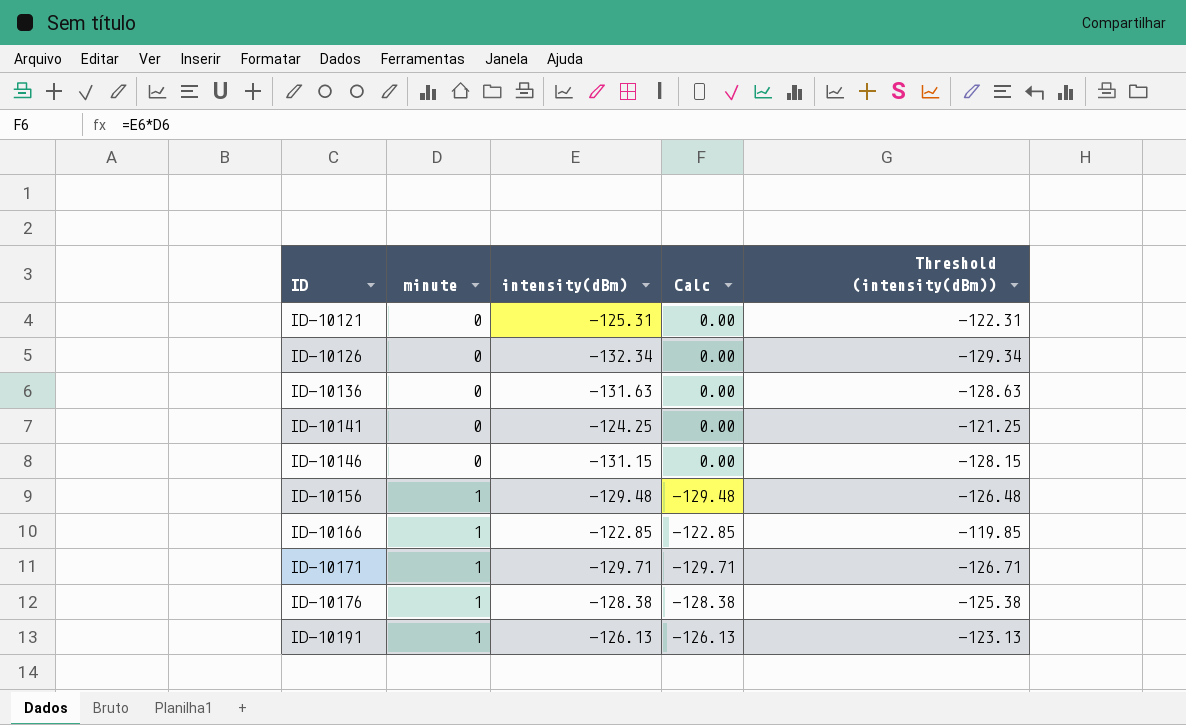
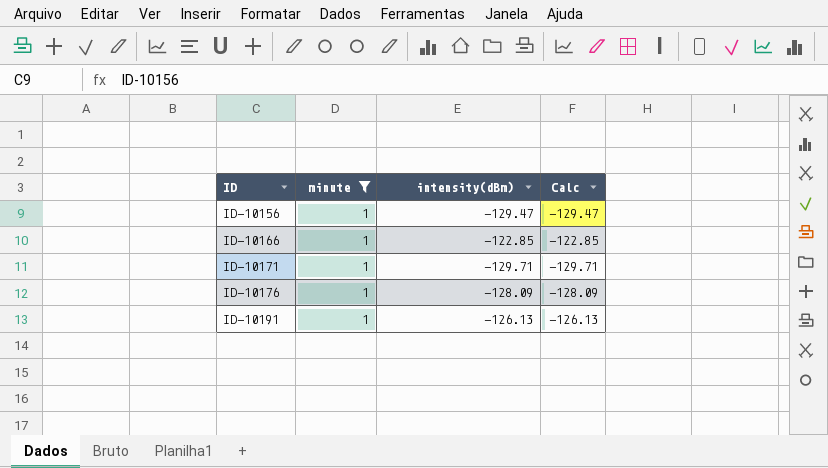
filter: none -> minute = 1
column Threshold (intensity(dBm)) | formula: [intensity(dBm)] + 3 -> none
ID-10156 | intensity(dBm): -129.48 -> -129.47
ID-10156 | Calc: -129.48 -> -129.47
ID-10176 | intensity(dBm): -128.38 -> -128.09
ID-10176 | Calc: -128.38 -> -128.09

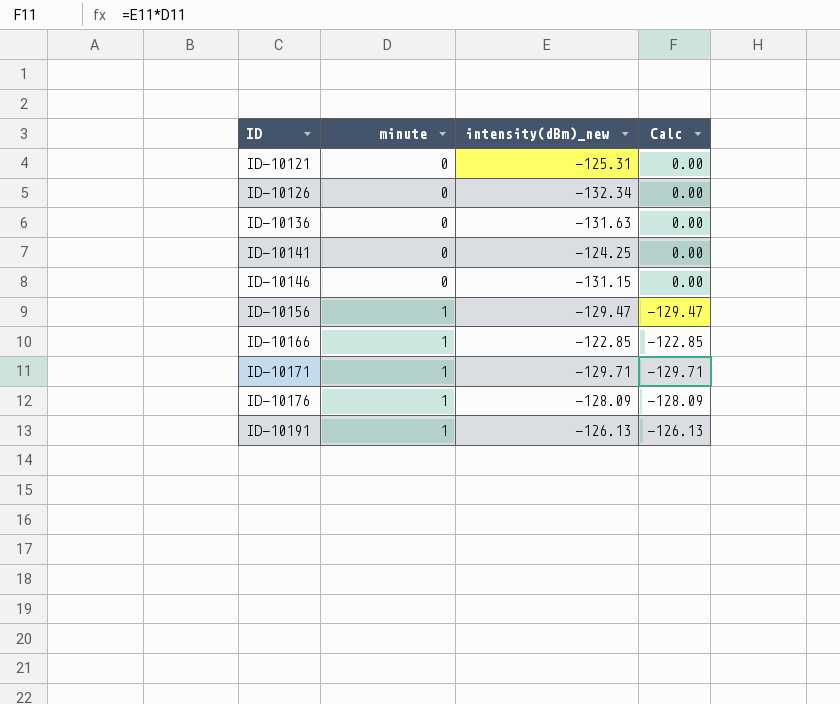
filter: minute = 1 -> none
column name: intensity(dBm) -> intensity(dBm)_new

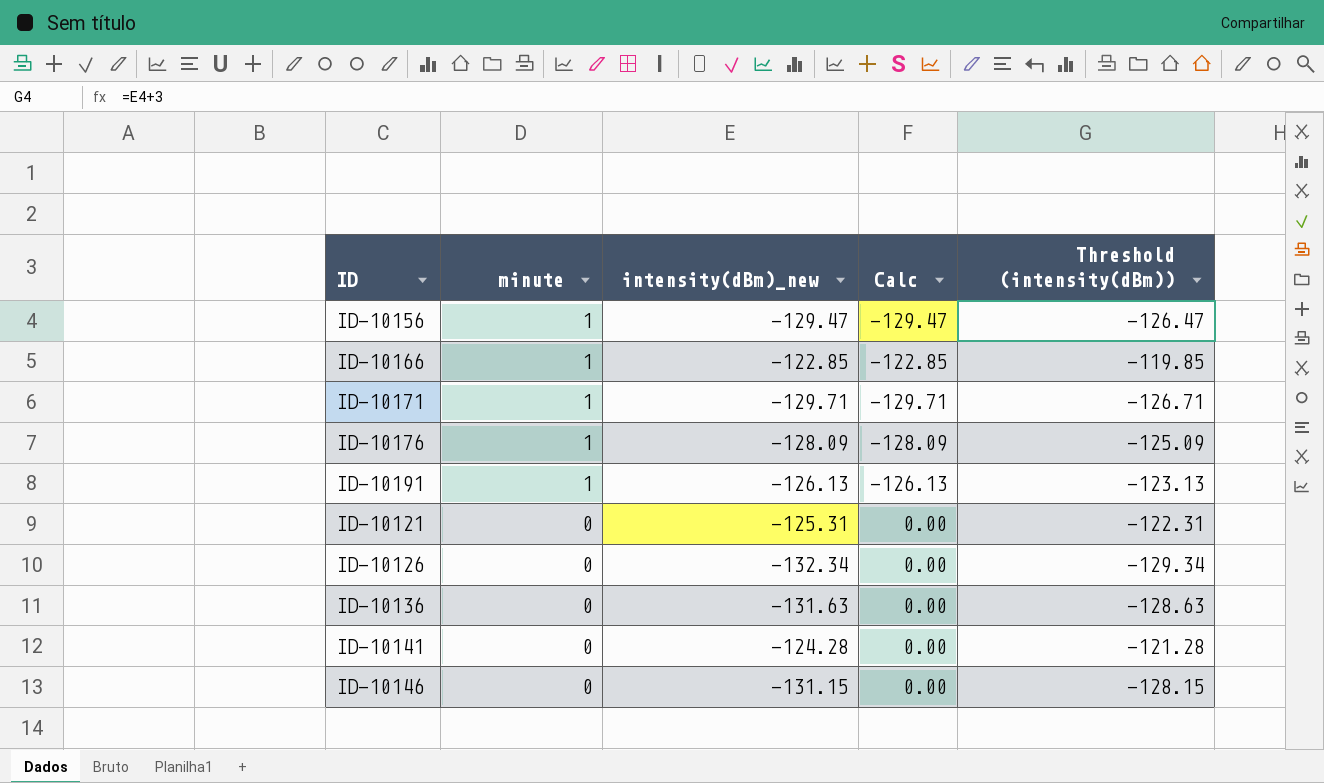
row order: ID ascending -> minute descending
column Threshold (intensity(dBm)) | formula: none -> [intensity(dBm)_new] + 3
ID-10141 | intensity(dBm)_new: -124.25 -> -124.28

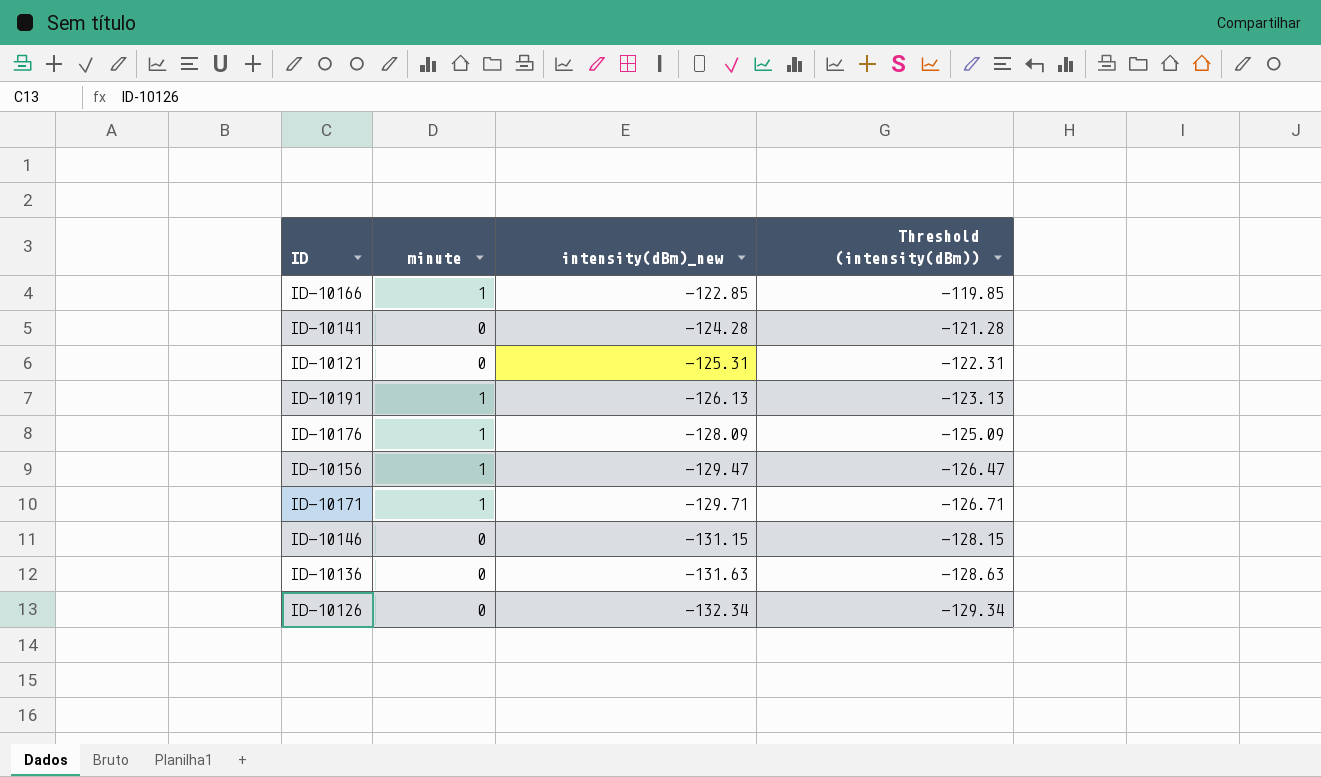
row order: minute descending -> intensity(dBm)_new descending
column Calc | formula: [minute] * [intensity(dBm)_new] -> none

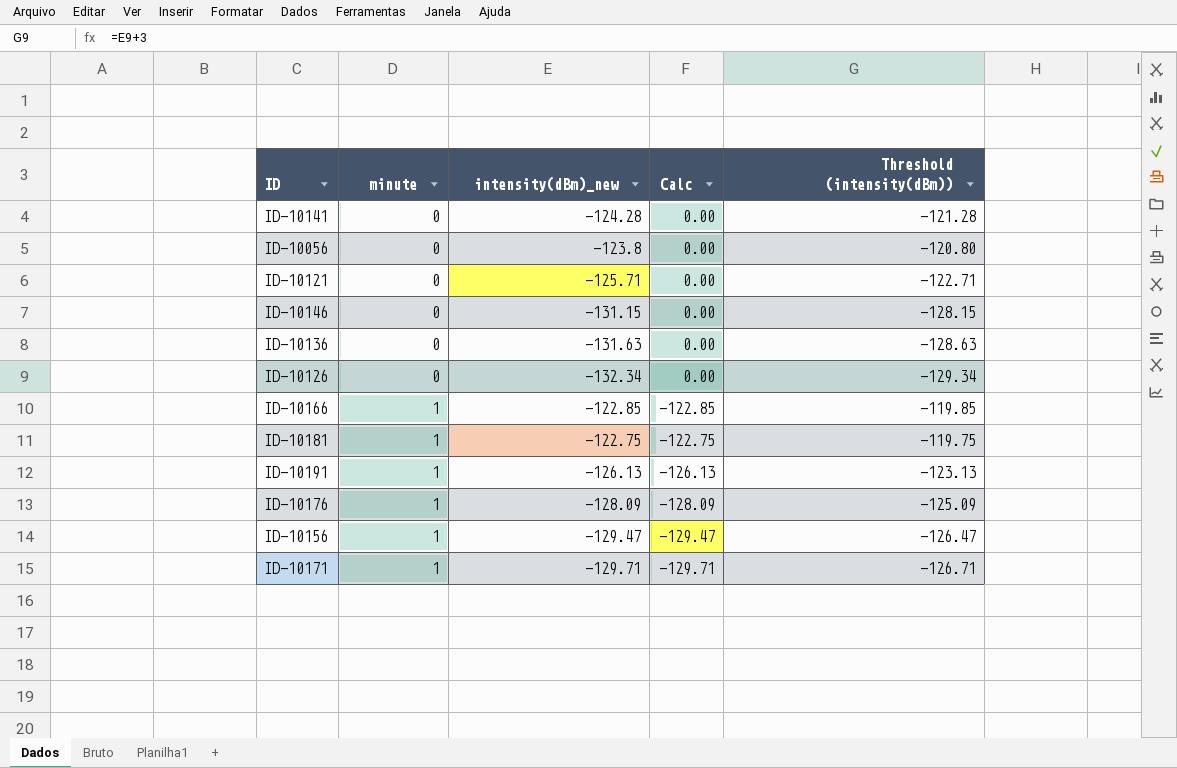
row order: intensity(dBm)_new descending -> minute ascending
column Calc | formula: none -> [minute] * [intensity(dBm)_new]
row ID-10056: none -> 0 | -123.8 | 0.00 | -120.80
ID-10121 | intensity(dBm)_new: -125.31 -> -125.71
ID-10121 | Threshold (intensity(dBm)): -122.31 -> -122.71
row ID-10181: none -> 1 | -122.75 | -122.75 | -119.75

